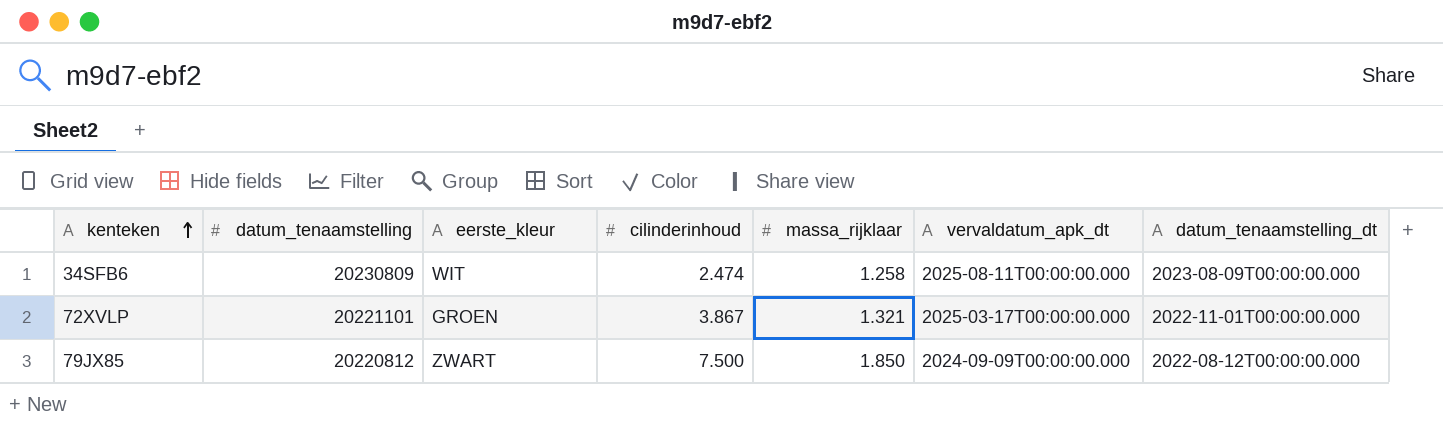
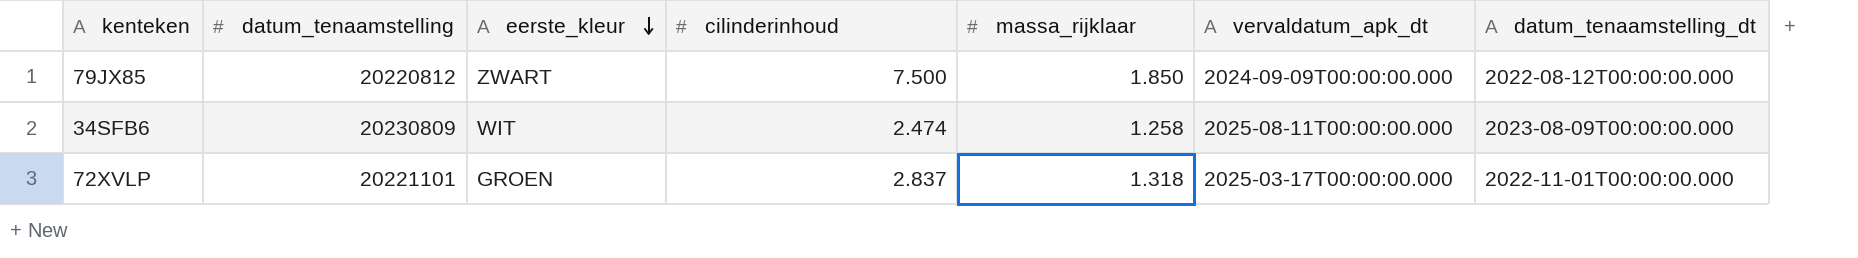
row order: kenteken ascending -> eerste_kleur descending
72XVLP | cilinderinhoud: 3.867 -> 2.837
72XVLP | massa_rijklaar: 1.321 -> 1.318

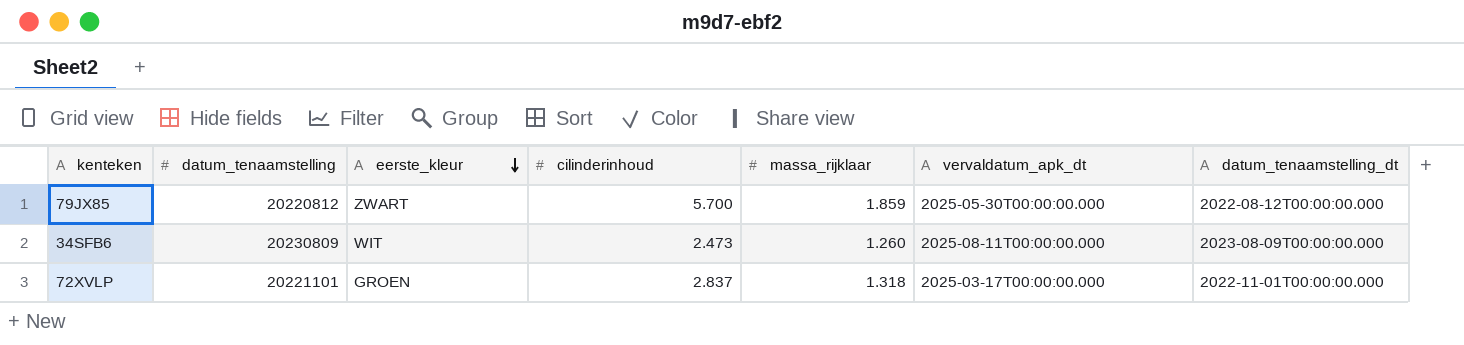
79JX85 | cilinderinhoud: 7.500 -> 5.700
79JX85 | massa_rijklaar: 1.850 -> 1.859
79JX85 | vervaldatum_apk_dt: 2024-09-09T00:00:00.000 -> 2025-05-30T00:00:00.000
34SFB6 | cilinderinhoud: 2.474 -> 2.473
34SFB6 | massa_rijklaar: 1.258 -> 1.260

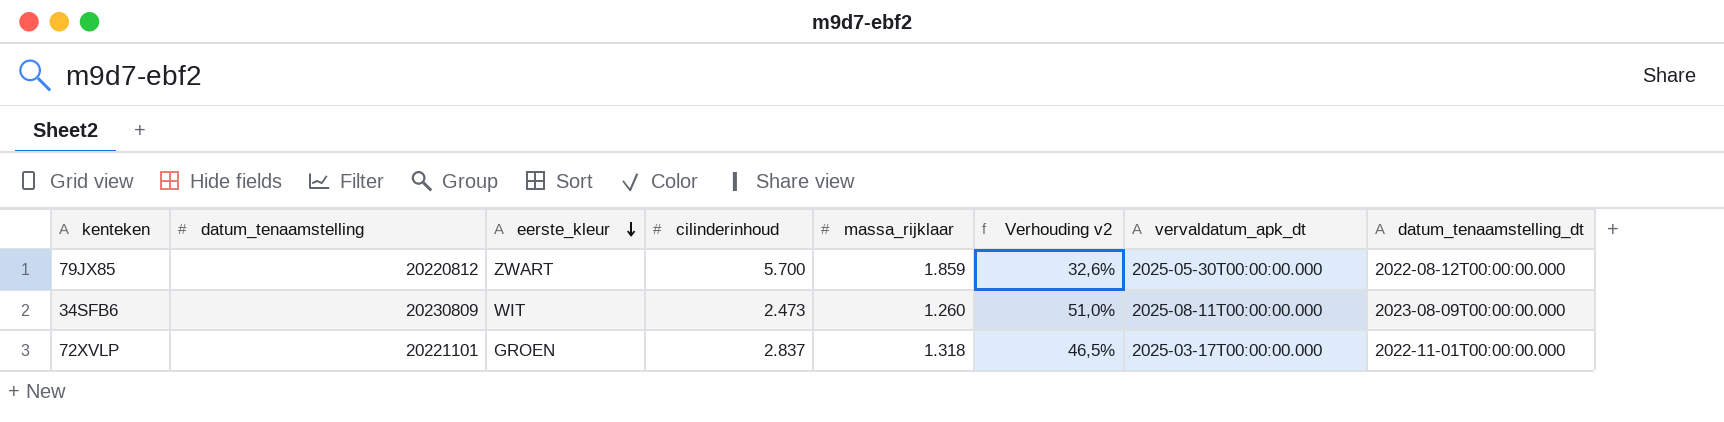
column Verhouding v2 | formula: none -> [massa_rijklaar] / [cilinderinhoud]

